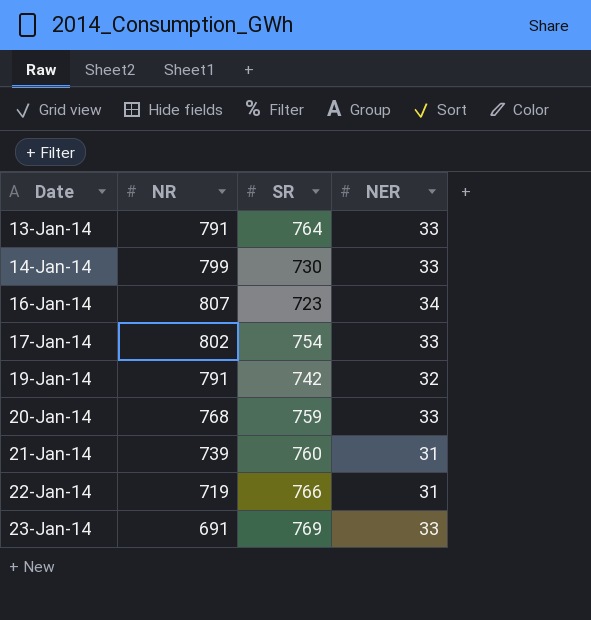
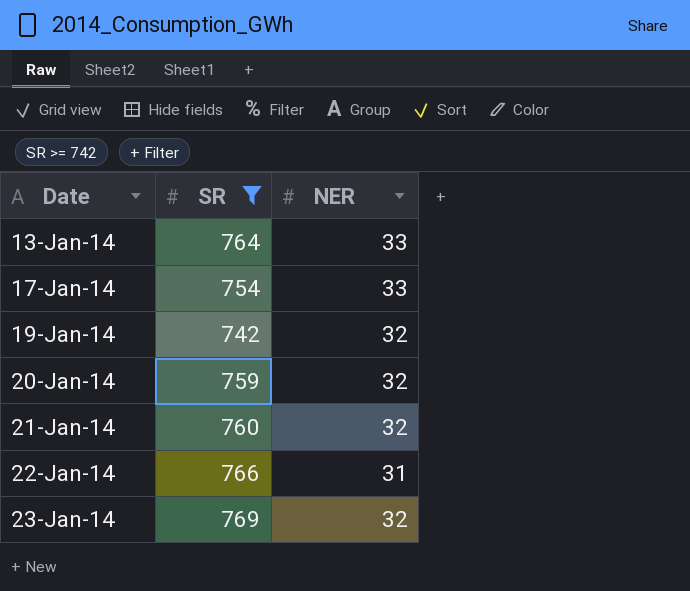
filter: none -> SR >= 742
column NR | position: 2 -> none
20-Jan-14 | NER: 33 -> 32
21-Jan-14 | NER: 31 -> 32
23-Jan-14 | NER: 33 -> 32

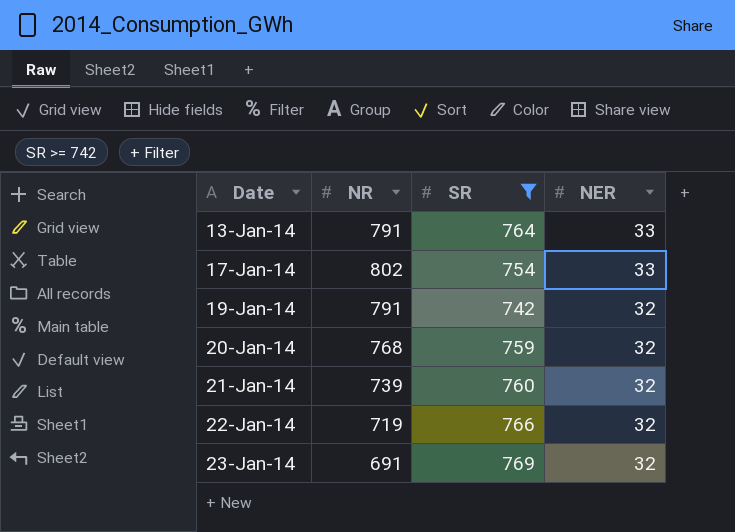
column NR | position: none -> 2
22-Jan-14 | NER: 31 -> 32

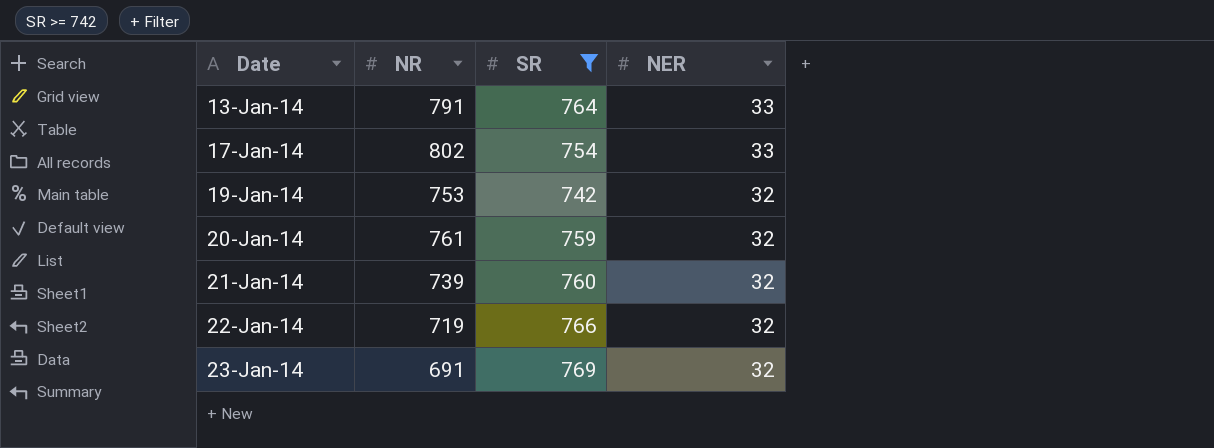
19-Jan-14 | NR: 791 -> 753
20-Jan-14 | NR: 768 -> 761

